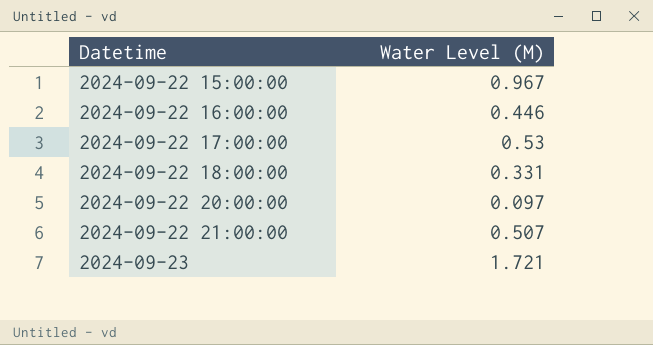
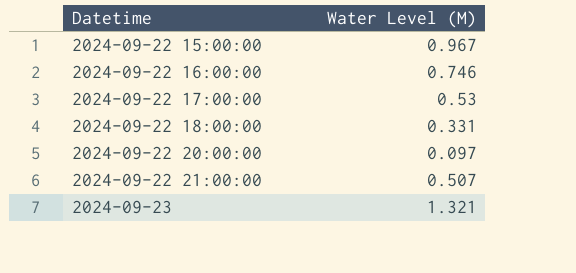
2024-09-22 16:00:00 | Water Level (M): 0.446 -> 0.746
2024-09-23 | Water Level (M): 1.721 -> 1.321

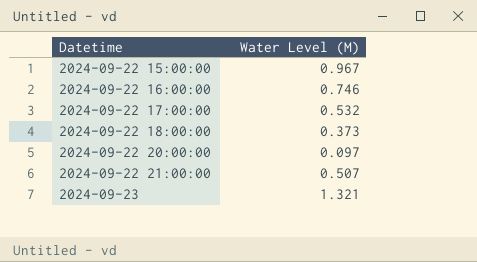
2024-09-22 17:00:00 | Water Level (M): 0.53 -> 0.532
2024-09-22 18:00:00 | Water Level (M): 0.331 -> 0.373

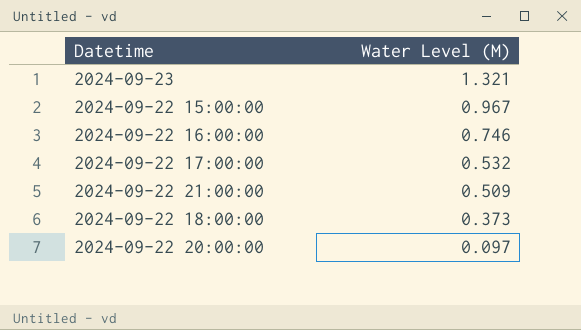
row order: Datetime ascending -> Water Level (M) descending
2024-09-22 21:00:00 | Water Level (M): 0.507 -> 0.509

